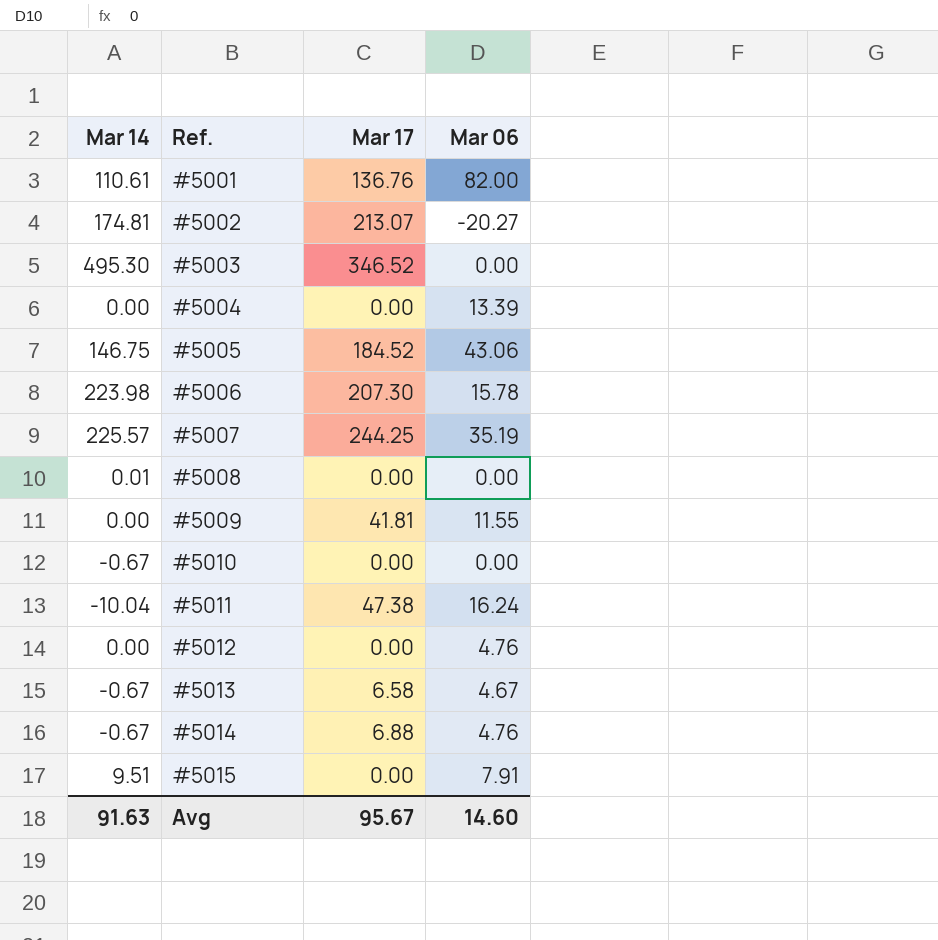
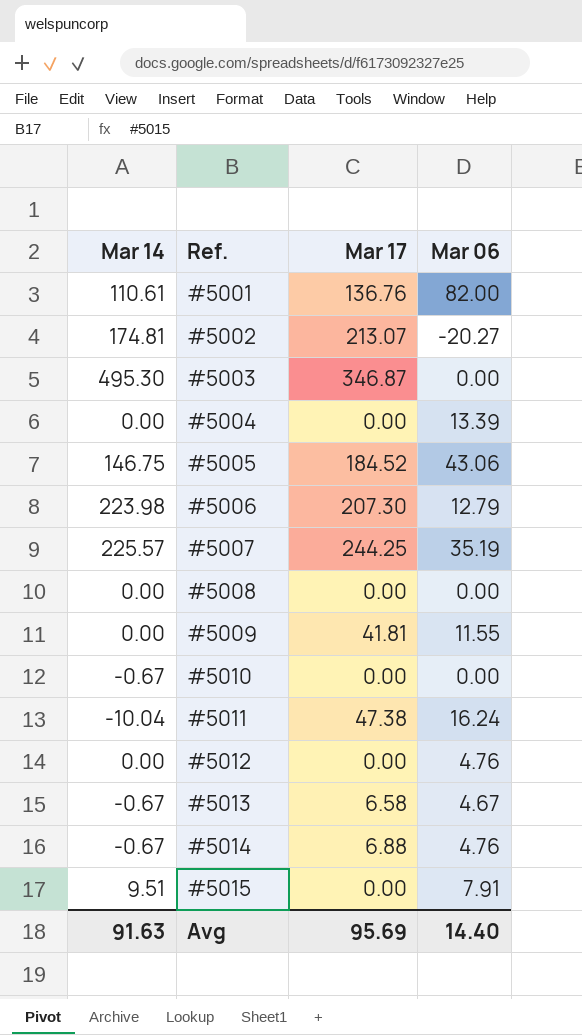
#5003 | Mar 17: 346.52 -> 346.87
#5006 | Mar 06: 15.78 -> 12.79
#5008 | Mar 14: 0.01 -> 0.00
Avg | Mar 17: 95.67 -> 95.69
Avg | Mar 06: 14.60 -> 14.40

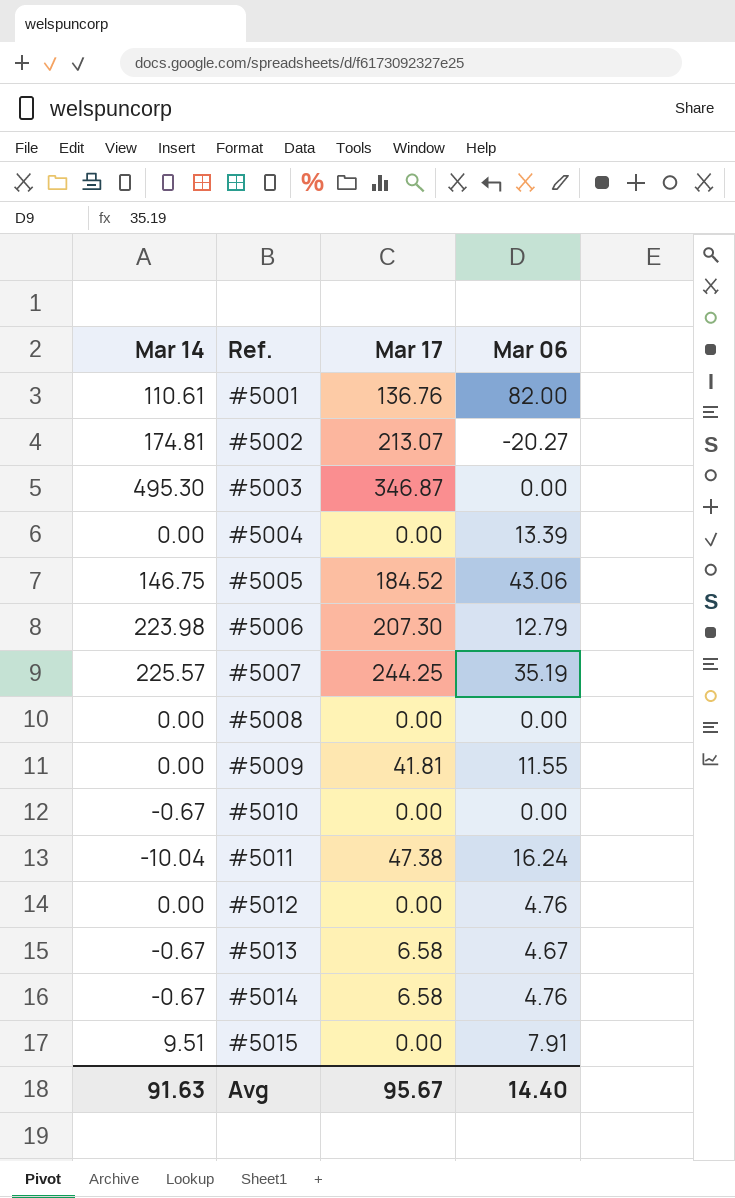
#5014 | Mar 17: 6.88 -> 6.58
Avg | Mar 17: 95.69 -> 95.67

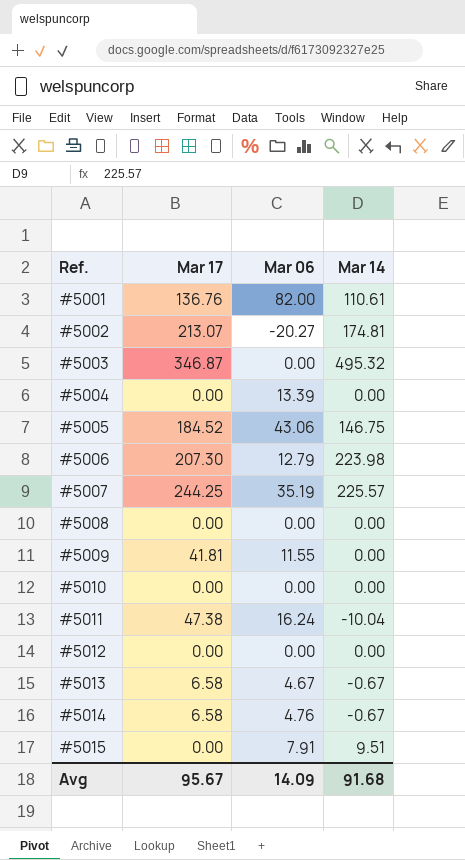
column Mar 14 | position: 1 -> 4
#5003 | Mar 14: 495.30 -> 495.32
#5010 | Mar 14: -0.67 -> 0.00
#5012 | Mar 06: 4.76 -> 0.00
Avg | Mar 06: 14.40 -> 14.09
Avg | Mar 14: 91.63 -> 91.68

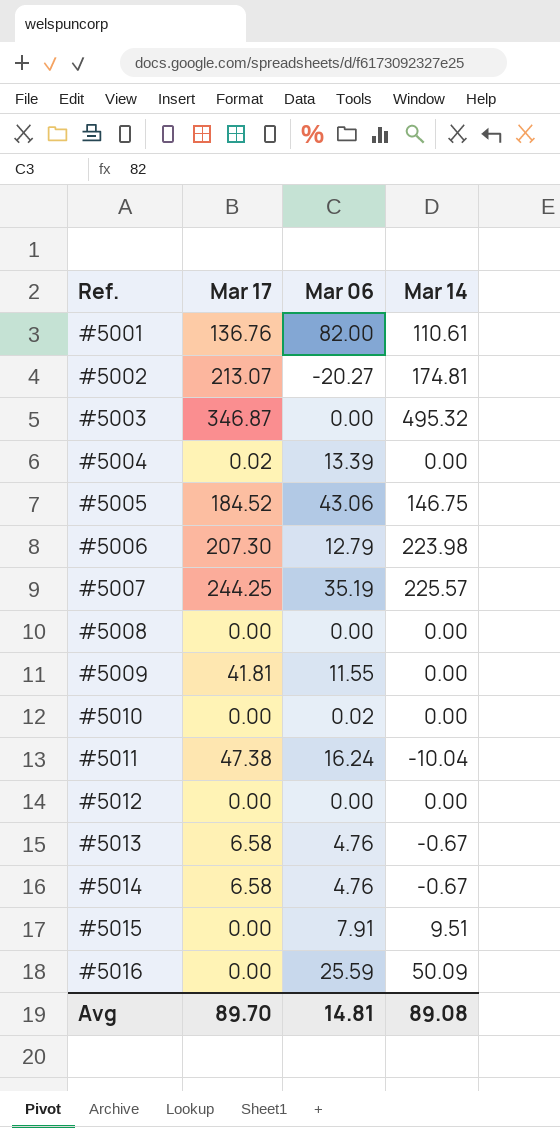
#5004 | Mar 17: 0.00 -> 0.02
#5010 | Mar 06: 0.00 -> 0.02
#5013 | Mar 06: 4.67 -> 4.76
row #5016: none -> 0.00 | 25.59 | 50.09
Avg | Mar 17: 95.67 -> 89.70
Avg | Mar 06: 14.09 -> 14.81
Avg | Mar 14: 91.68 -> 89.08

